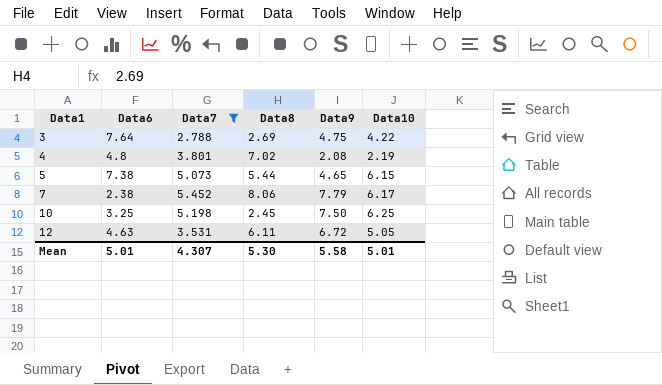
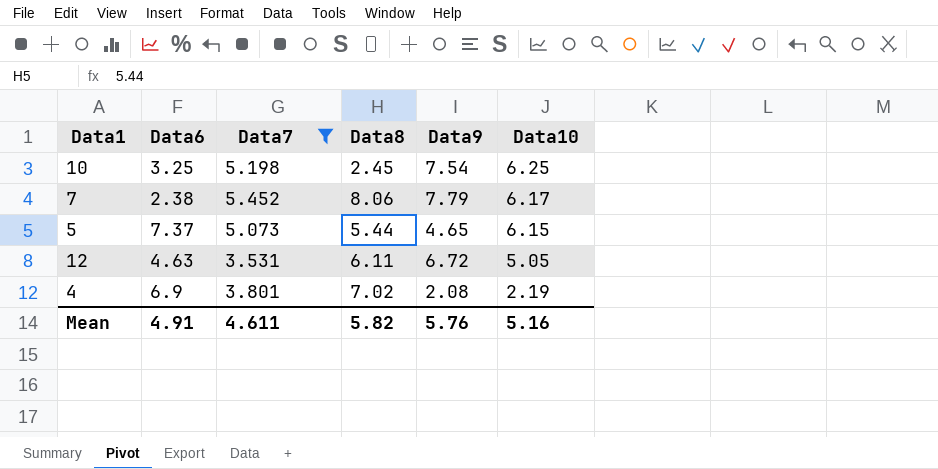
row order: Data1 ascending -> Data10 descending
row 3: 7.64 | 2.788 | 2.69 | 4.75 | 4.22 -> none
10 | Data9: 7.50 -> 7.54
5 | Data6: 7.38 -> 7.37
4 | Data6: 4.8 -> 6.9
Mean | Data6: 5.01 -> 4.91
Mean | Data7: 4.307 -> 4.611
Mean | Data8: 5.30 -> 5.82
Mean | Data9: 5.58 -> 5.76
Mean | Data10: 5.01 -> 5.16

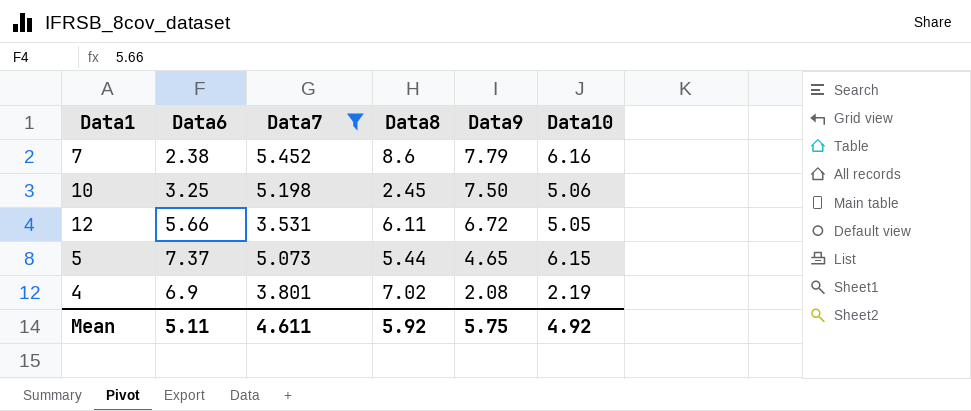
row order: Data10 descending -> Data9 descending
7 | Data8: 8.06 -> 8.6
7 | Data10: 6.17 -> 6.16
10 | Data9: 7.54 -> 7.50
10 | Data10: 6.25 -> 5.06
12 | Data6: 4.63 -> 5.66
Mean | Data6: 4.91 -> 5.11
Mean | Data8: 5.82 -> 5.92
Mean | Data9: 5.76 -> 5.75
Mean | Data10: 5.16 -> 4.92

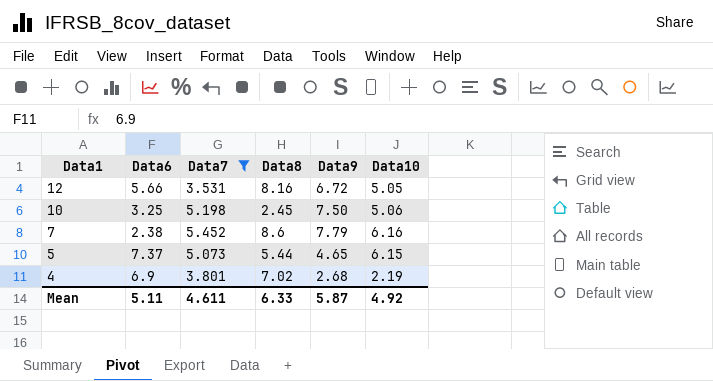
row order: Data9 descending -> Data1 descending
12 | Data8: 6.11 -> 8.16
4 | Data9: 2.08 -> 2.68
Mean | Data8: 5.92 -> 6.33
Mean | Data9: 5.75 -> 5.87

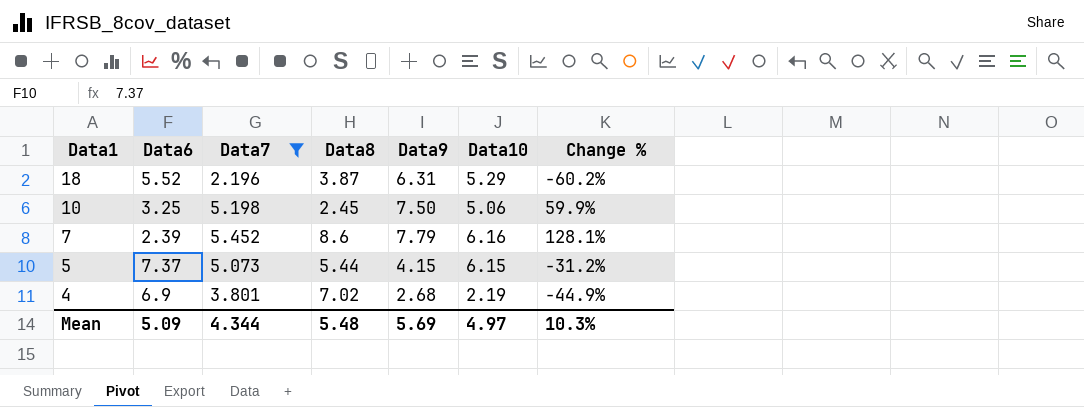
column Change % | formula: none -> ([Data7] - [Data6]) / [Data6]
row 12: 5.66 | 3.531 | 8.16 | 6.72 | 5.05 -> none
row 18: none -> 5.52 | 2.196 | 3.87 | 6.31 | 5.29 | -60.2%
7 | Data6: 2.38 -> 2.39
5 | Data9: 4.65 -> 4.15
Mean | Data6: 5.11 -> 5.09
Mean | Data7: 4.611 -> 4.344
Mean | Data8: 6.33 -> 5.48
Mean | Data9: 5.87 -> 5.69
Mean | Data10: 4.92 -> 4.97

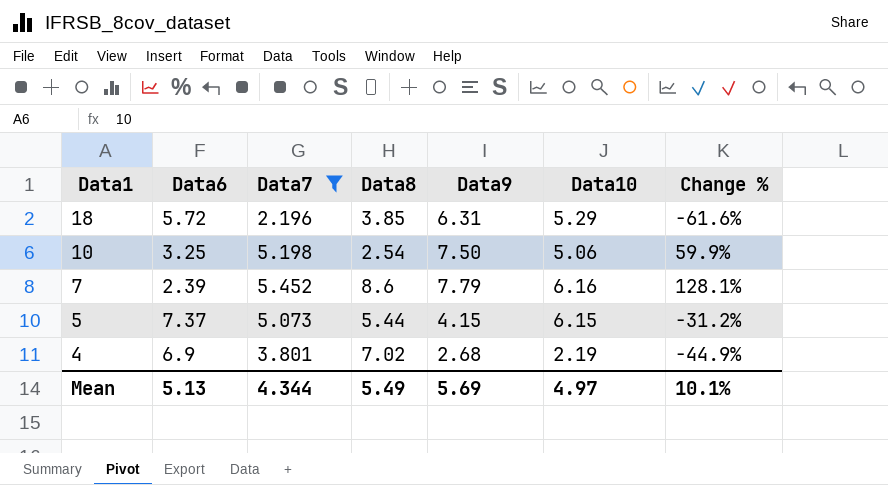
18 | Data6: 5.52 -> 5.72
18 | Data8: 3.87 -> 3.85
18 | Change %: -60.2% -> -61.6%
10 | Data8: 2.45 -> 2.54
Mean | Data6: 5.09 -> 5.13
Mean | Data8: 5.48 -> 5.49
Mean | Change %: 10.3% -> 10.1%

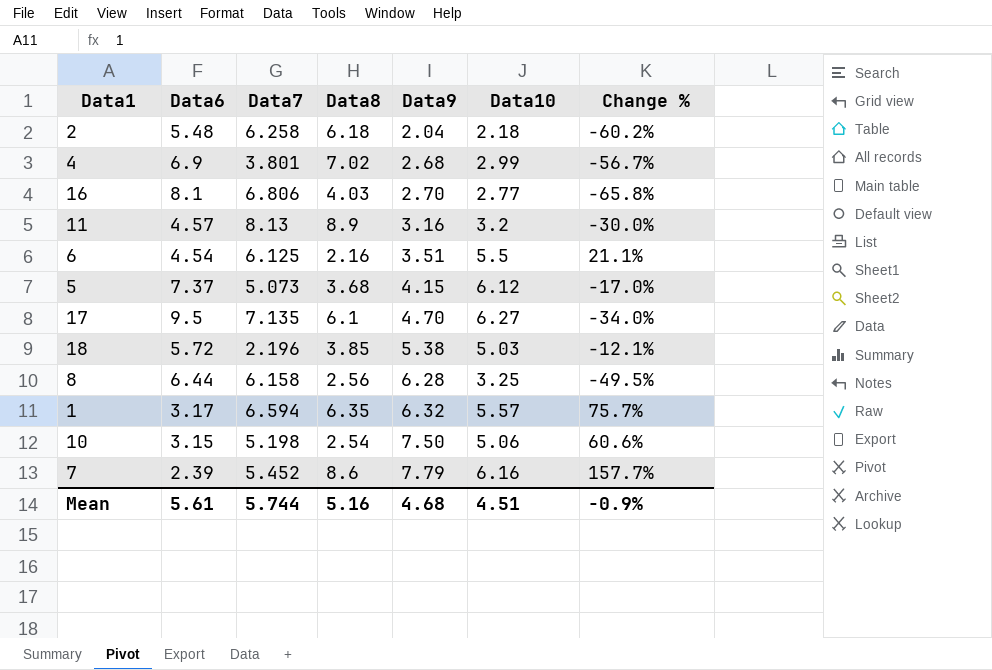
filter: Data7 <= 5.452 -> none
row order: Data1 descending -> Data9 ascending
column Change % | formula: ([Data7] - [Data6]) / [Data6] -> ([Data10] - [Data6]) / [Data6]
4 | Data10: 2.19 -> 2.99
5 | Data8: 5.44 -> 3.68
5 | Data10: 6.15 -> 6.12
18 | Data9: 6.31 -> 5.38
18 | Data10: 5.29 -> 5.03
10 | Data6: 3.25 -> 3.15
Mean | Data6: 5.13 -> 5.61
Mean | Data7: 4.344 -> 5.744
Mean | Data8: 5.49 -> 5.16
Mean | Data9: 5.69 -> 4.68
Mean | Data10: 4.97 -> 4.51
Mean | Change %: 10.1% -> -0.9%

